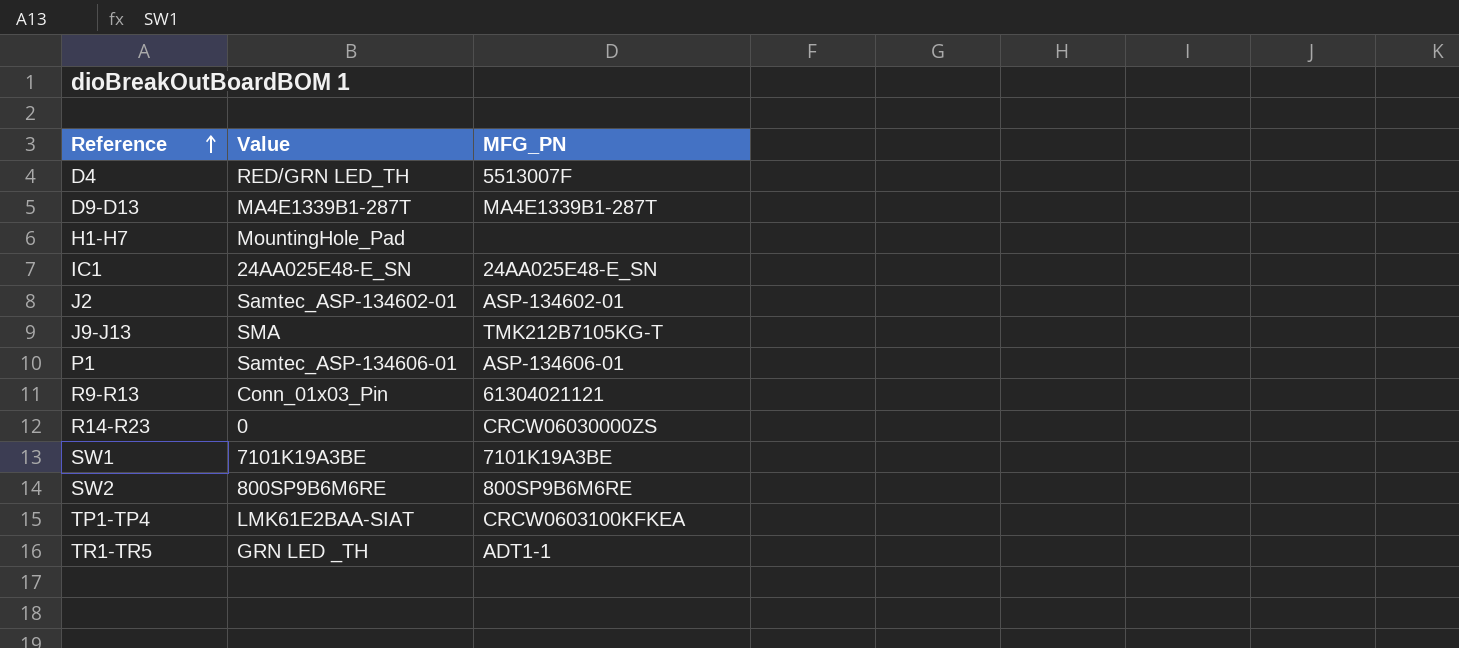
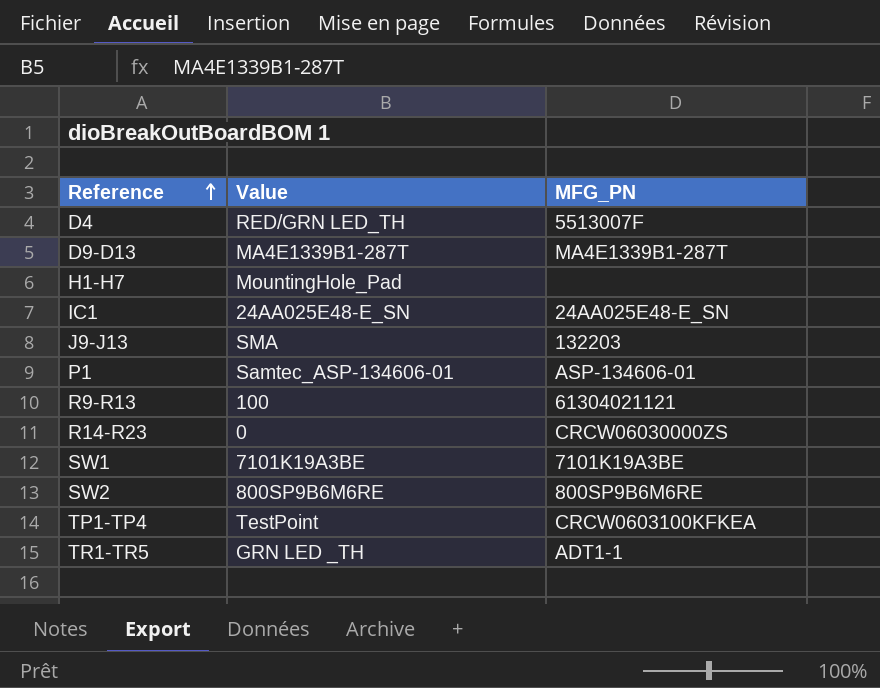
row J2: Samtec_ASP-134602-01 | ASP-134602-01 -> none
J9-J13 | MFG_PN: TMK212B7105KG-T -> 132203
R9-R13 | Value: Conn_01x03_Pin -> 100
TP1-TP4 | Value: LMK61E2BAA-SIAT -> TestPoint

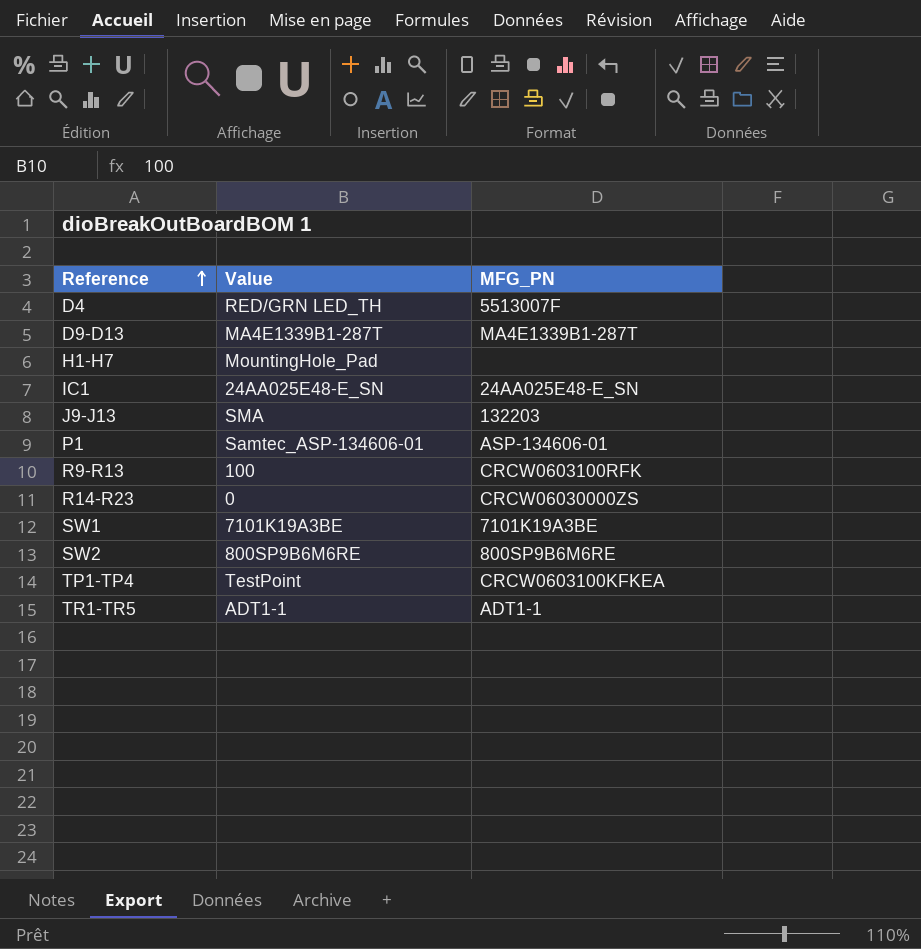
R9-R13 | MFG_PN: 61304021121 -> CRCW0603100RFK
TR1-TR5 | Value: GRN LED _TH -> ADT1-1

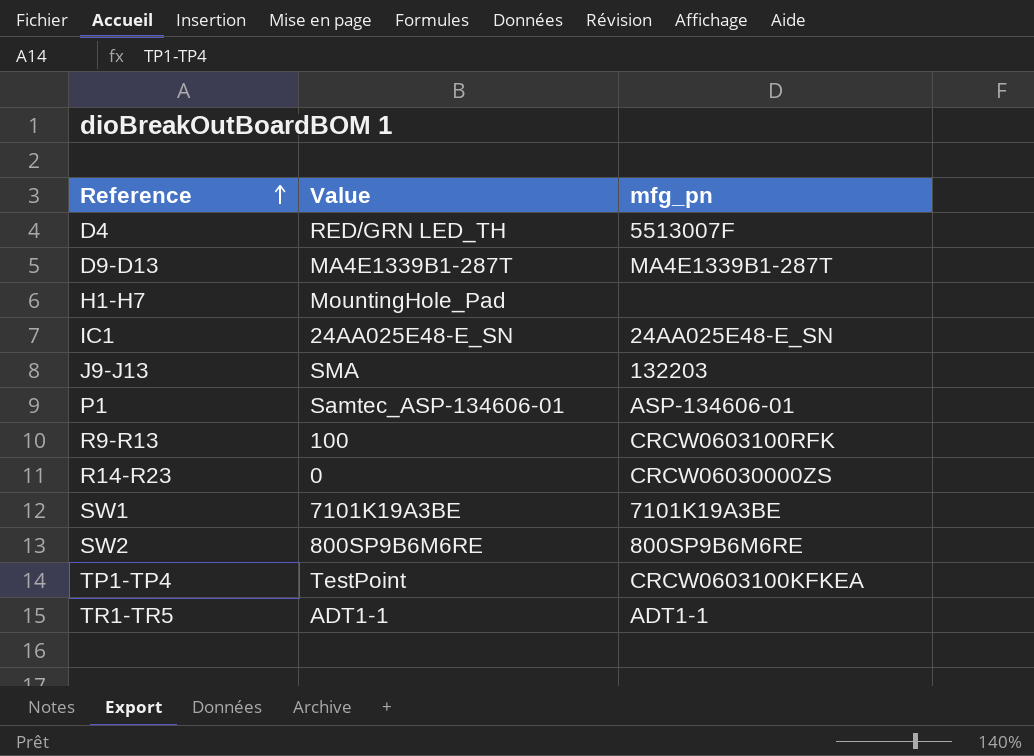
column name: MFG_PN -> mfg_pn

